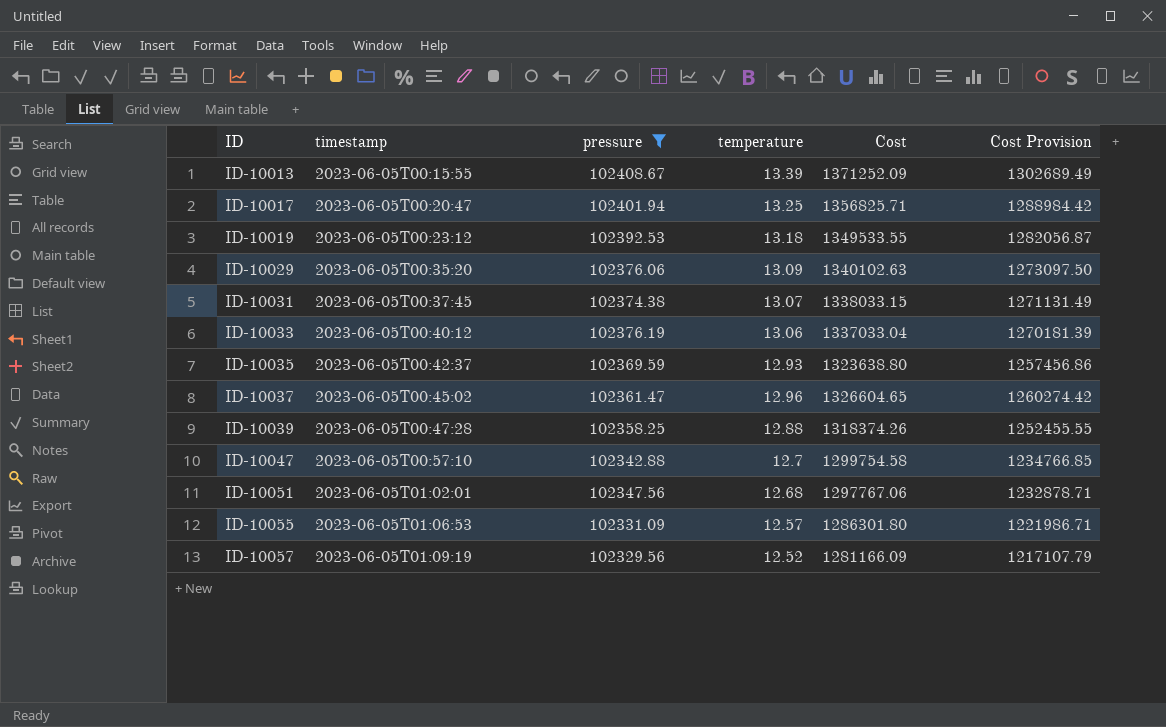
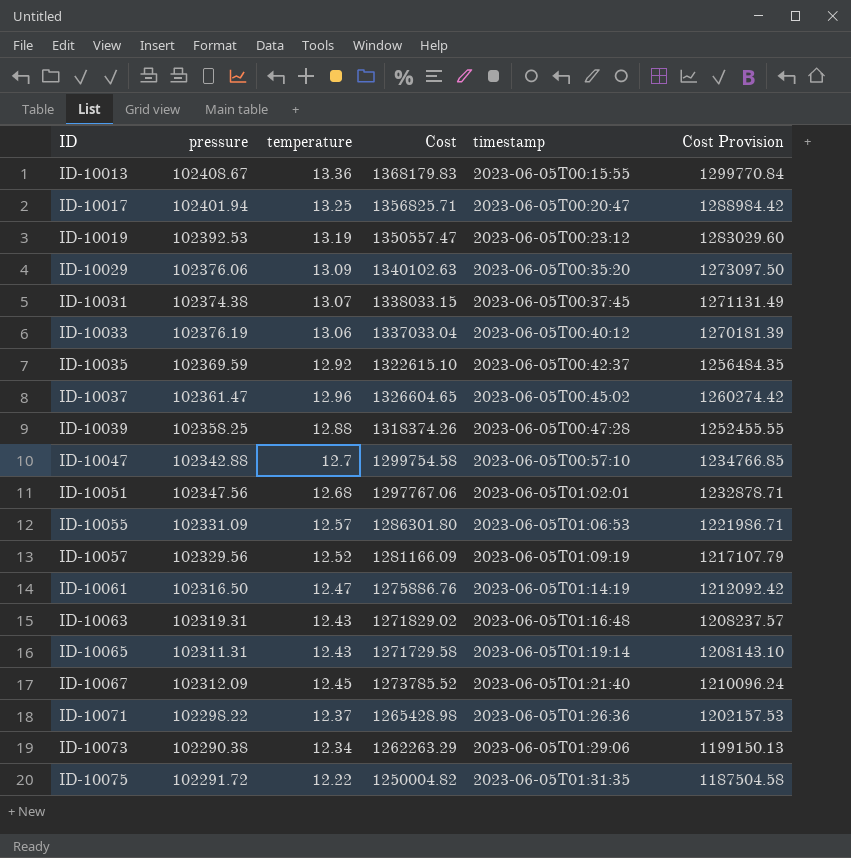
filter: pressure >= 102329.56 -> none
column timestamp | position: 2 -> 5
ID-10013 | temperature: 13.39 -> 13.36
ID-10013 | Cost: 1371252.09 -> 1368179.83
ID-10013 | Cost Provision: 1302689.49 -> 1299770.84
ID-10019 | temperature: 13.18 -> 13.19
ID-10019 | Cost: 1349533.55 -> 1350557.47
ID-10019 | Cost Provision: 1282056.87 -> 1283029.60
ID-10035 | temperature: 12.93 -> 12.92
ID-10035 | Cost: 1323638.80 -> 1322615.10
ID-10035 | Cost Provision: 1257456.86 -> 1256484.35

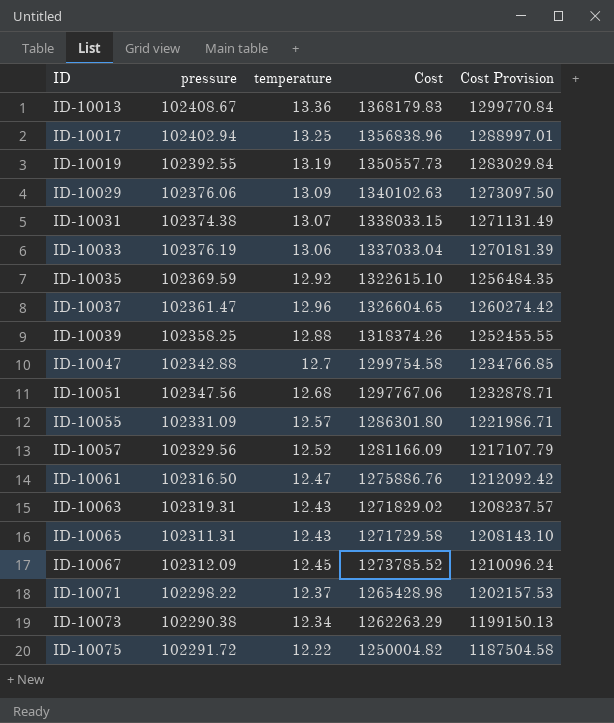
column timestamp | position: 5 -> none
ID-10017 | pressure: 102401.94 -> 102402.94
ID-10017 | Cost: 1356825.71 -> 1356838.96
ID-10017 | Cost Provision: 1288984.42 -> 1288997.01
ID-10019 | pressure: 102392.53 -> 102392.55
ID-10019 | Cost: 1350557.47 -> 1350557.73
ID-10019 | Cost Provision: 1283029.60 -> 1283029.84

